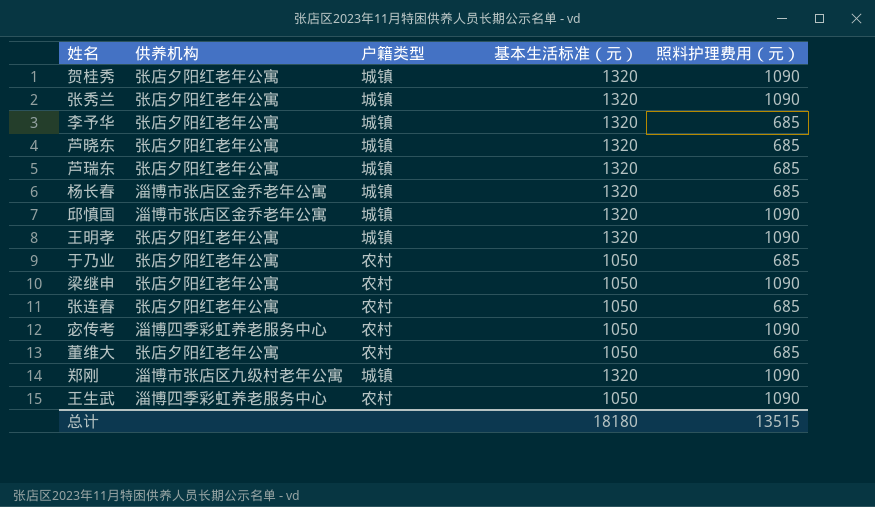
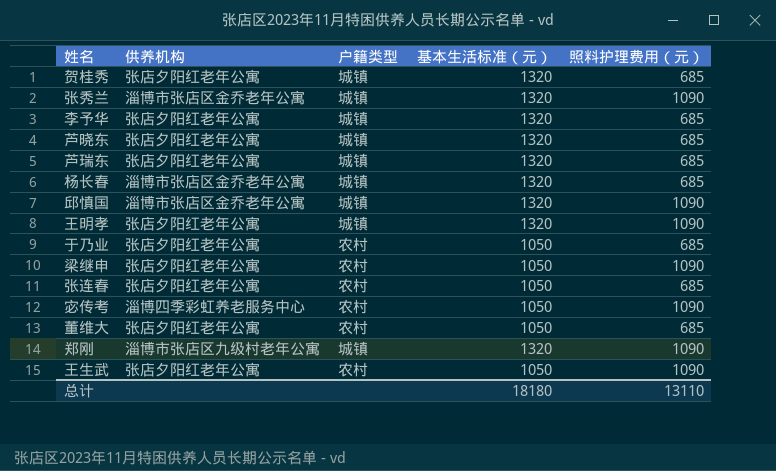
贺桂秀 | 照料护理费用（元）: 1090 -> 685
张秀兰 | 供养机构: 张店夕阳红老年公寓 -> 淄博市张店区金乔老年公寓
王生武 | 供养机构: 淄博四季彩虹养老服务中心 -> 张店夕阳红老年公寓
总计 | 照料护理费用（元）: 13515 -> 13110

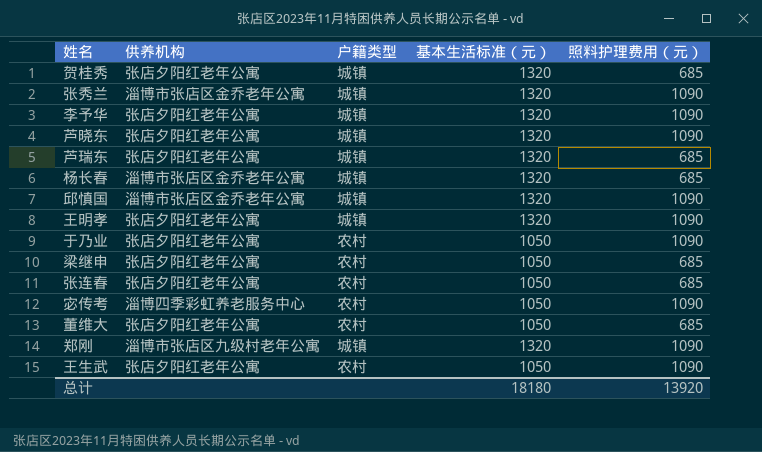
李予华 | 照料护理费用（元）: 685 -> 1090
芦晓东 | 照料护理费用（元）: 685 -> 1090
于乃业 | 照料护理费用（元）: 685 -> 1090
梁继申 | 照料护理费用（元）: 1090 -> 685
总计 | 照料护理费用（元）: 13110 -> 13920

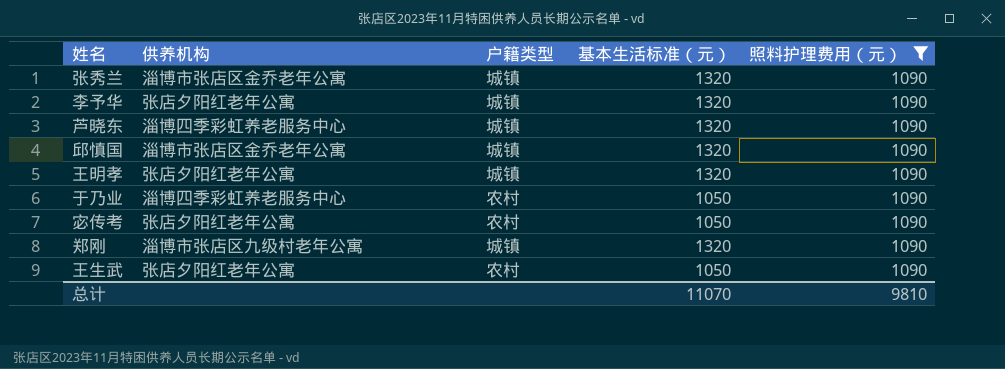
filter: none -> 照料护理费用（元） = 1090
芦晓东 | 供养机构: 张店夕阳红老年公寓 -> 淄博四季彩虹养老服务中心
于乃业 | 供养机构: 张店夕阳红老年公寓 -> 淄博四季彩虹养老服务中心
宓传考 | 供养机构: 淄博四季彩虹养老服务中心 -> 张店夕阳红老年公寓
总计 | 基本生活标准（元）: 18180 -> 11070
总计 | 照料护理费用（元）: 13920 -> 9810

